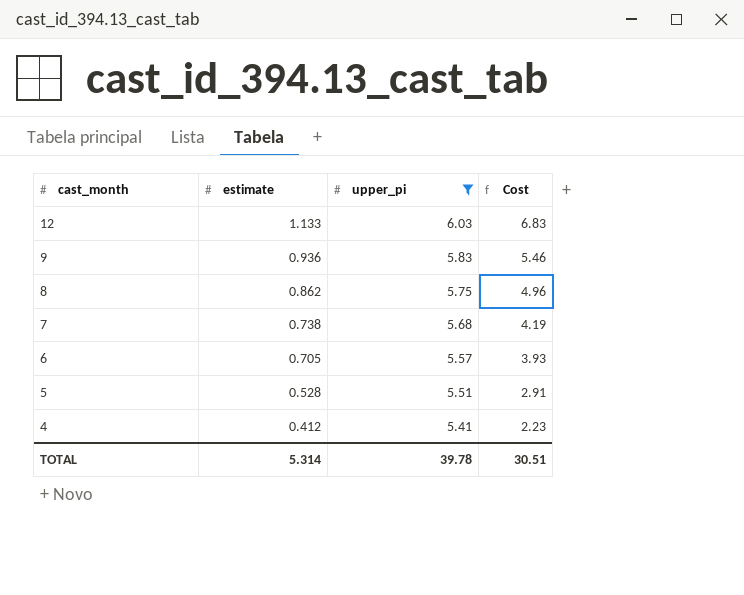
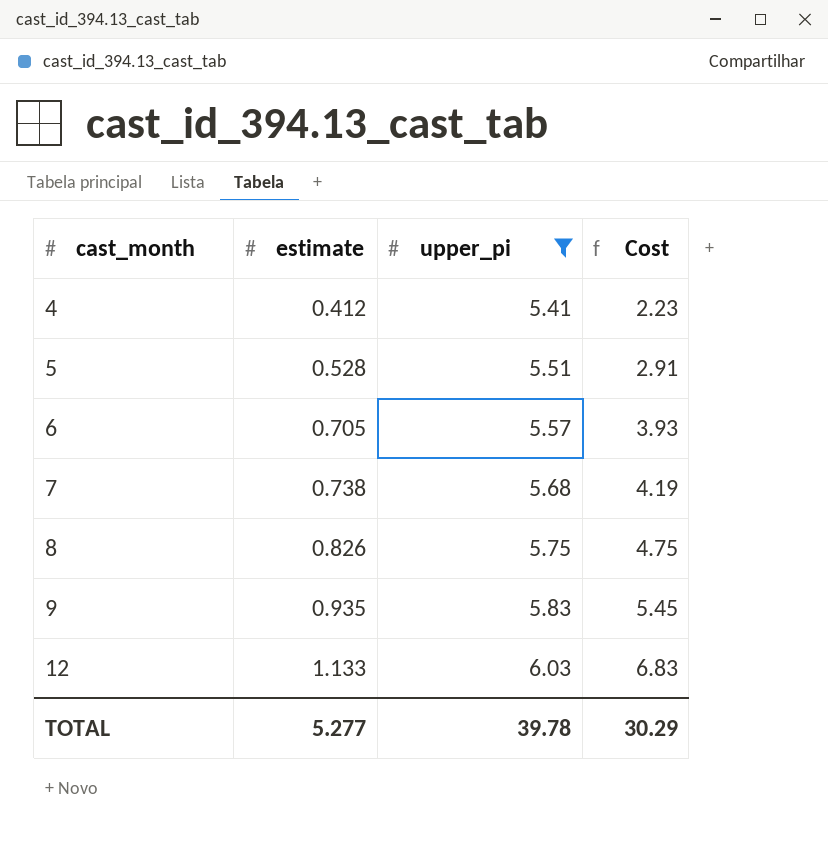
row order: cast_month descending -> cast_month ascending
8 | estimate: 0.862 -> 0.826
8 | Cost: 4.96 -> 4.75
9 | estimate: 0.936 -> 0.935
9 | Cost: 5.46 -> 5.45
TOTAL | estimate: 5.314 -> 5.277
TOTAL | Cost: 30.51 -> 30.29

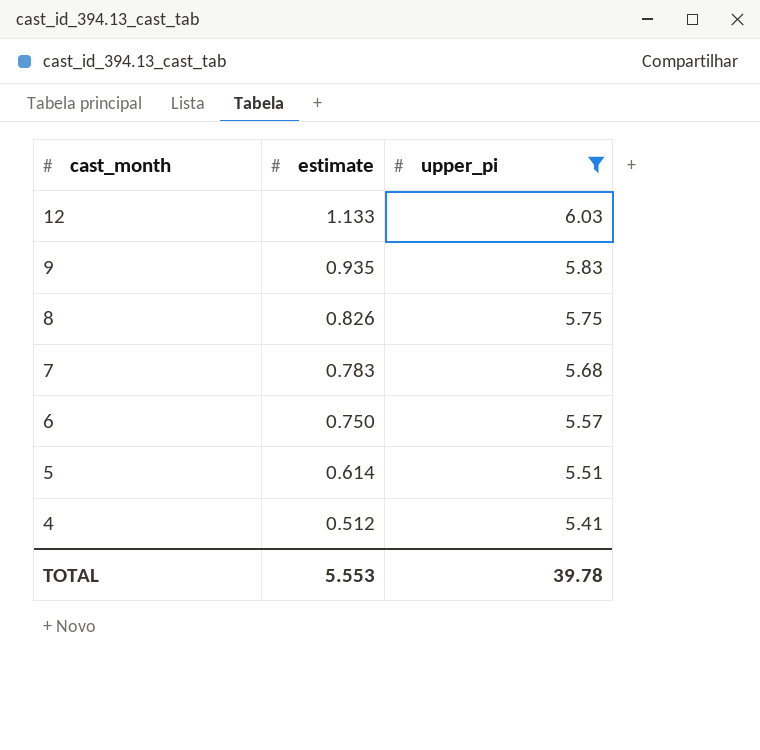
row order: cast_month ascending -> cast_month descending
column Cost | formula: [estimate] * [upper_pi] -> none
7 | estimate: 0.738 -> 0.783
6 | estimate: 0.705 -> 0.750
5 | estimate: 0.528 -> 0.614
4 | estimate: 0.412 -> 0.512
TOTAL | estimate: 5.277 -> 5.553

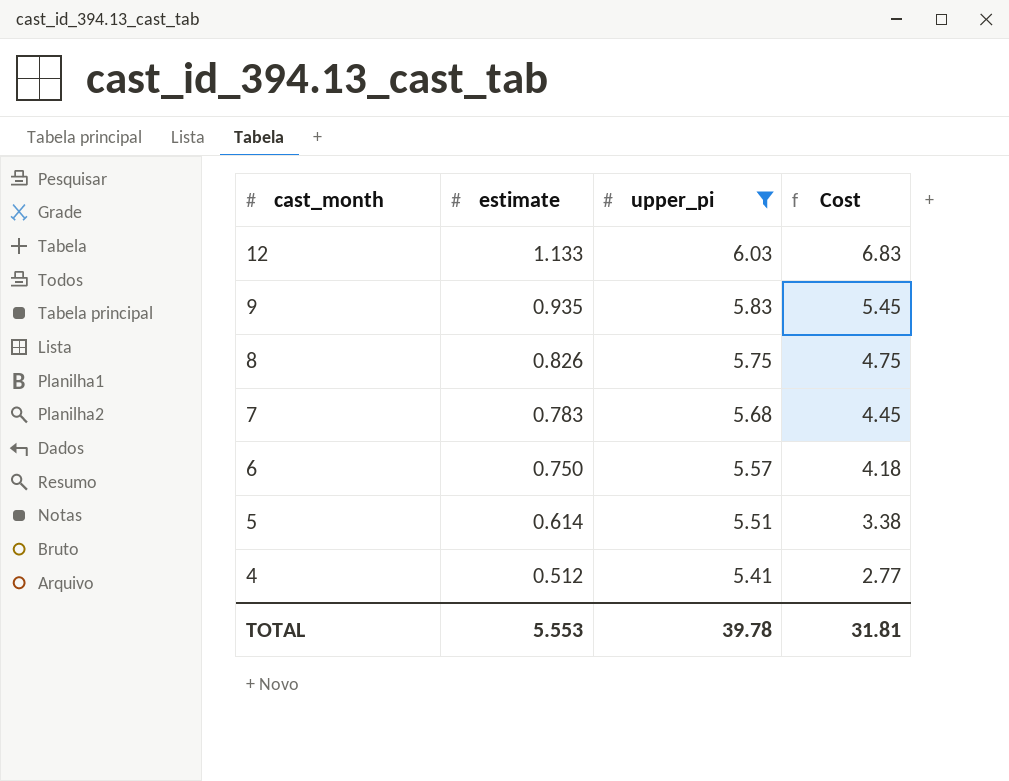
column Cost | formula: none -> [estimate] * [upper_pi]

